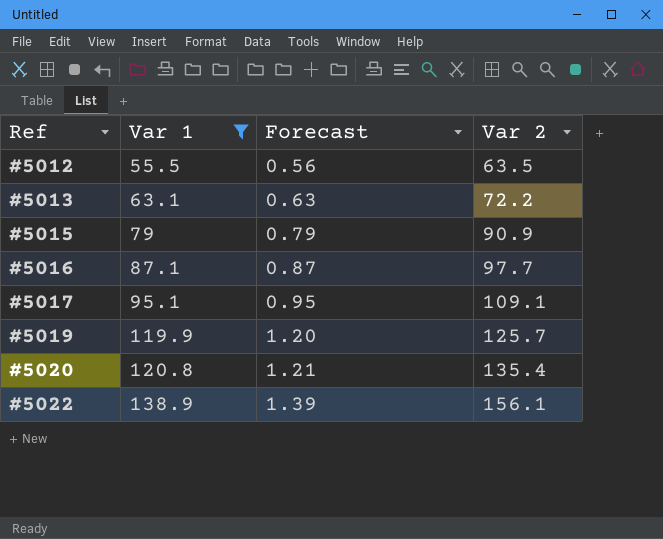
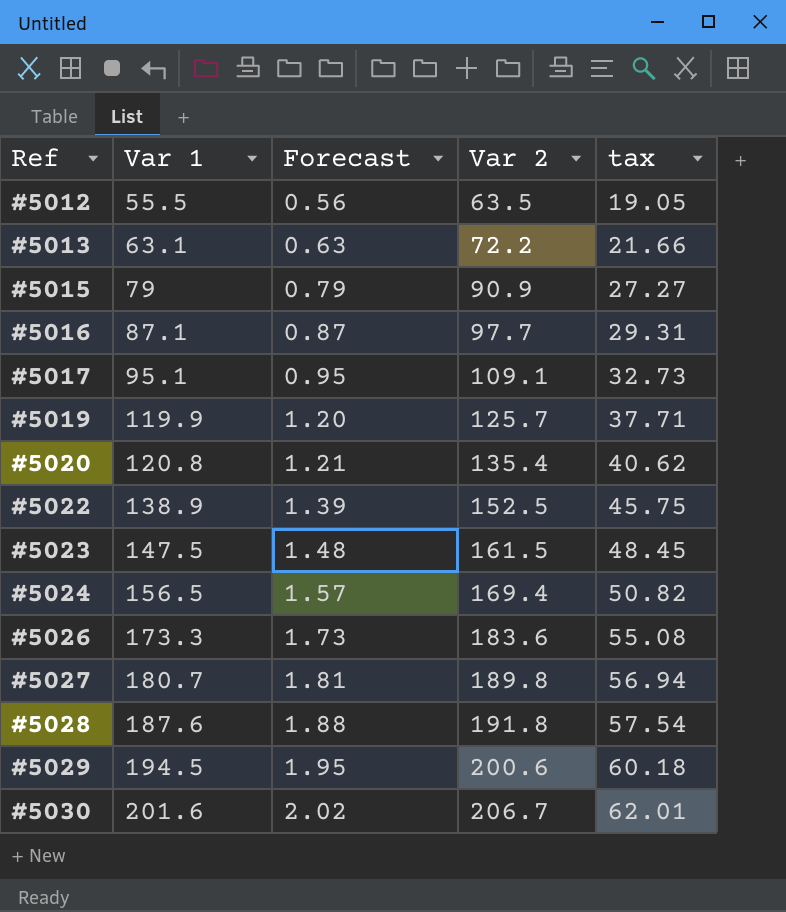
filter: Var 1 <= 138.9 -> none
column tax | formula: none -> [Var 2] * 0.3
#5022 | Var 2: 156.1 -> 152.5

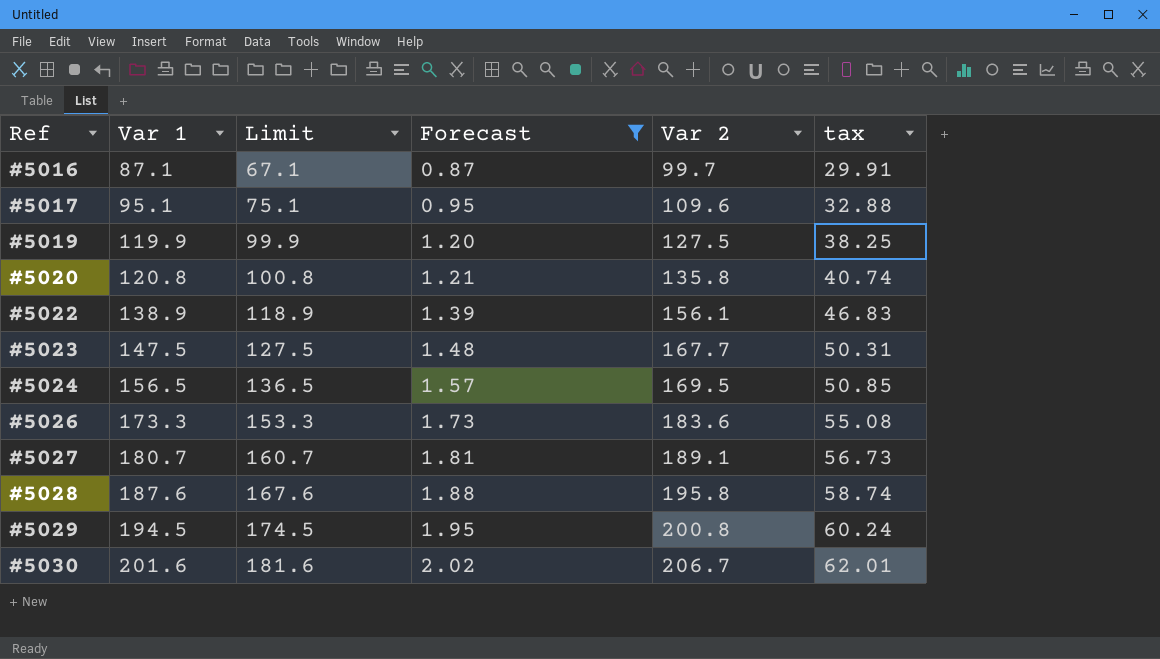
filter: none -> Forecast >= 0.87
column Limit | formula: none -> [Var 1] - 20
#5016 | Var 2: 97.7 -> 99.7
#5016 | tax: 29.31 -> 29.91
#5017 | Var 2: 109.1 -> 109.6
#5017 | tax: 32.73 -> 32.88
#5019 | Var 2: 125.7 -> 127.5
#5019 | tax: 37.71 -> 38.25
#5020 | Var 2: 135.4 -> 135.8
#5020 | tax: 40.62 -> 40.74
#5022 | Var 2: 152.5 -> 156.1
#5022 | tax: 45.75 -> 46.83
#5023 | Var 2: 161.5 -> 167.7
#5023 | tax: 48.45 -> 50.31
#5024 | Var 2: 169.4 -> 169.5
#5024 | tax: 50.82 -> 50.85
#5027 | Var 2: 189.8 -> 189.1
#5027 | tax: 56.94 -> 56.73
#5028 | Var 2: 191.8 -> 195.8
#5028 | tax: 57.54 -> 58.74
#5029 | Var 2: 200.6 -> 200.8
#5029 | tax: 60.18 -> 60.24

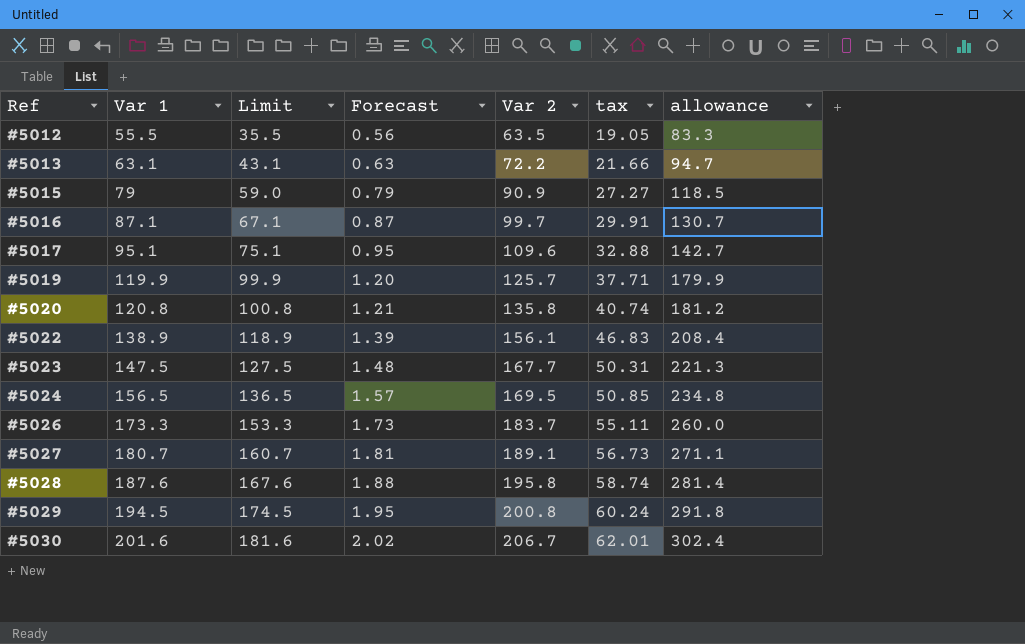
filter: Forecast >= 0.87 -> none
column allowance | formula: none -> [Var 1] * 1.5
#5019 | Var 2: 127.5 -> 125.7
#5019 | tax: 38.25 -> 37.71
#5026 | Var 2: 183.6 -> 183.7
#5026 | tax: 55.08 -> 55.11

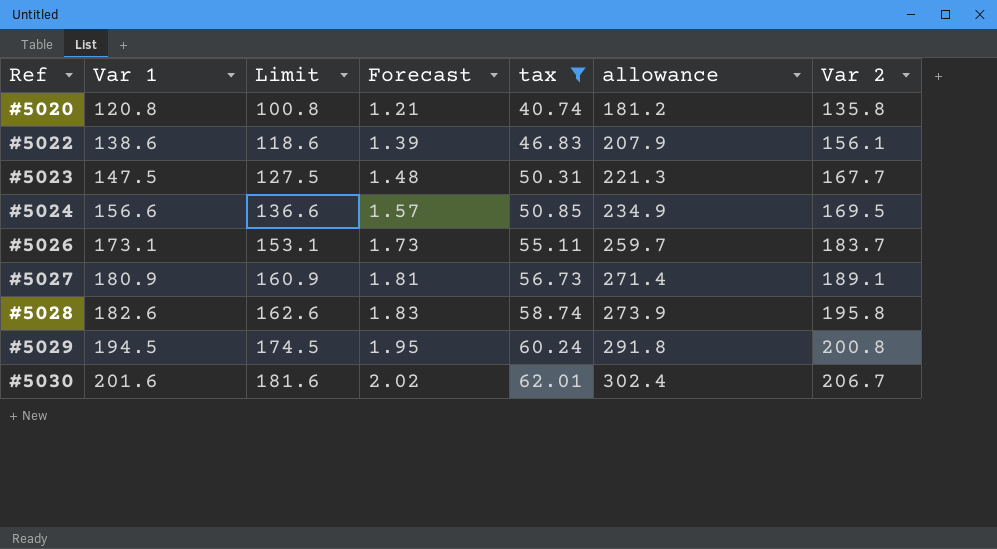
filter: none -> tax >= 40.74
column Var 2 | position: 5 -> 7
#5022 | Var 1: 138.9 -> 138.6
#5022 | Limit: 118.9 -> 118.6
#5022 | allowance: 208.4 -> 207.9
#5024 | Var 1: 156.5 -> 156.6
#5024 | Limit: 136.5 -> 136.6
#5024 | allowance: 234.8 -> 234.9
#5026 | Var 1: 173.3 -> 173.1
#5026 | Limit: 153.3 -> 153.1
#5026 | allowance: 260.0 -> 259.7
#5027 | Var 1: 180.7 -> 180.9
#5027 | Limit: 160.7 -> 160.9
#5027 | allowance: 271.1 -> 271.4
#5028 | Var 1: 187.6 -> 182.6
#5028 | Limit: 167.6 -> 162.6
#5028 | Forecast: 1.88 -> 1.83
#5028 | allowance: 281.4 -> 273.9

